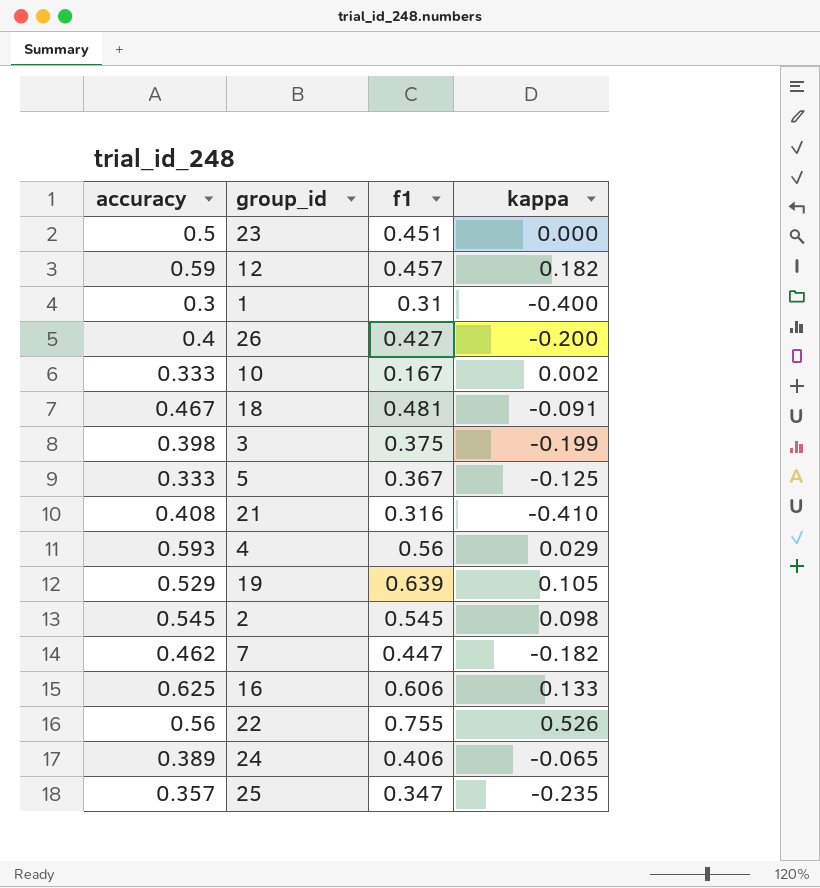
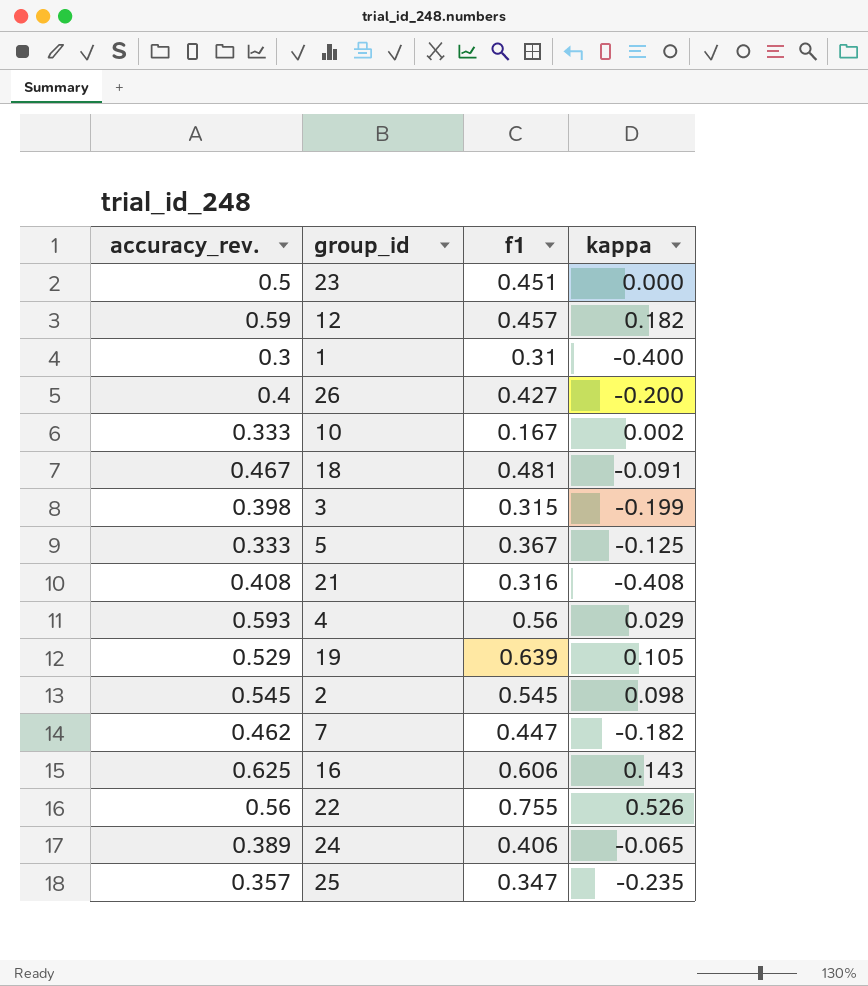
column name: accuracy -> accuracy_rev.
3 | f1: 0.375 -> 0.315
21 | kappa: -0.410 -> -0.408
16 | kappa: 0.133 -> 0.143

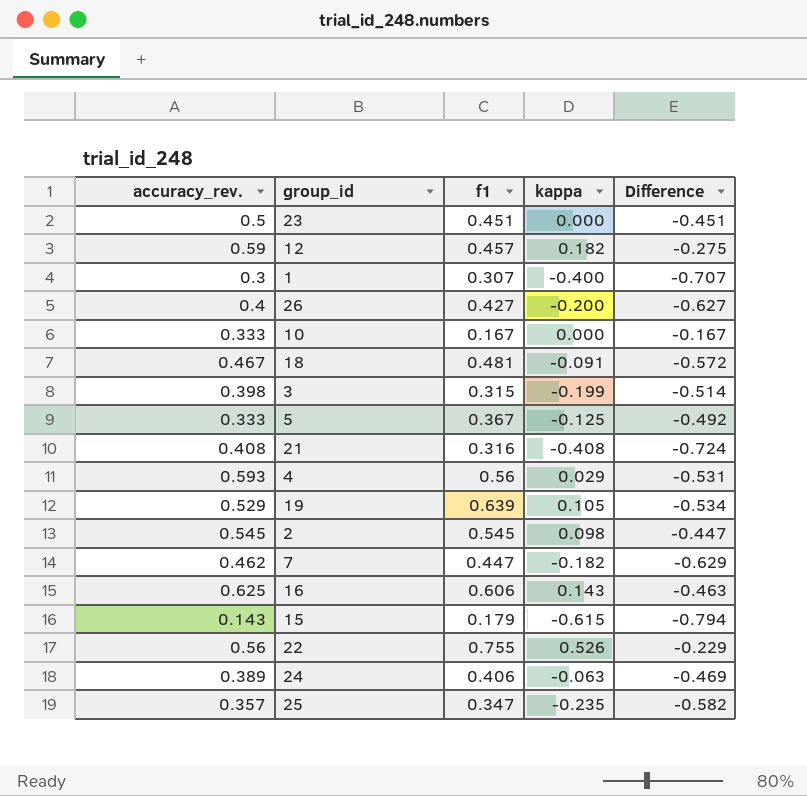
column Difference | formula: none -> [kappa] - [f1]
1 | f1: 0.31 -> 0.307
10 | kappa: 0.002 -> 0.000
row 15: none -> 0.143 | 0.179 | -0.615 | -0.794
24 | kappa: -0.065 -> -0.063

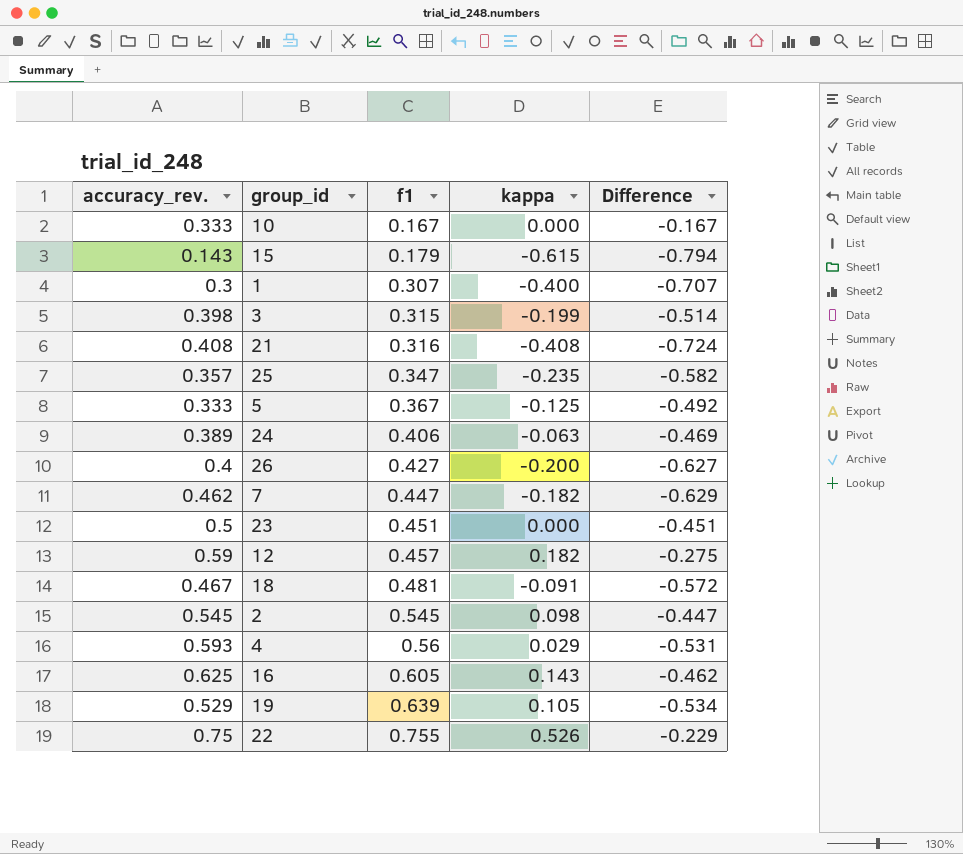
row order: none -> f1 ascending
16 | f1: 0.606 -> 0.605
16 | Difference: -0.463 -> -0.462
22 | accuracy_rev.: 0.56 -> 0.75

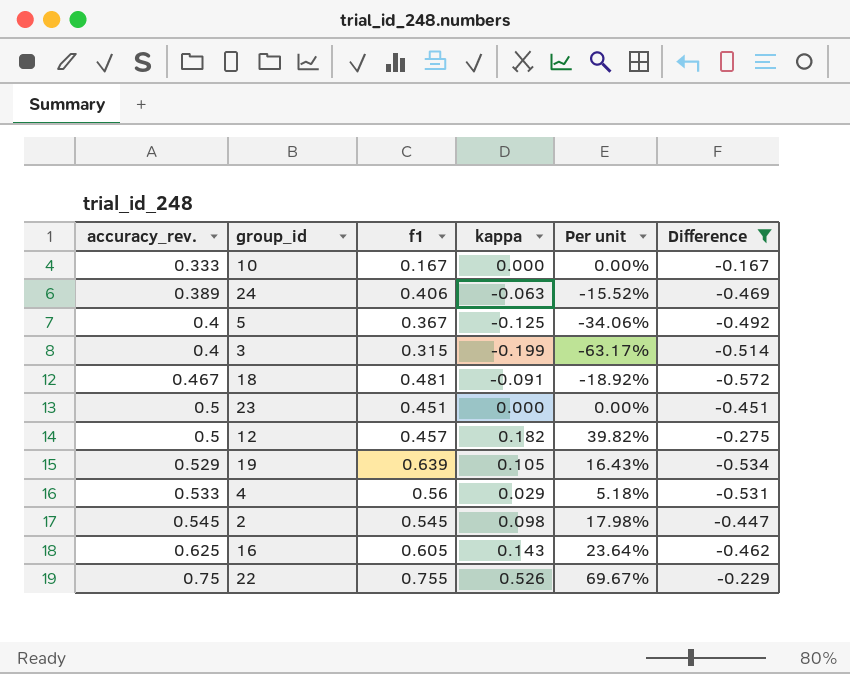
filter: none -> Difference >= -0.572
row order: f1 ascending -> accuracy_rev. ascending
column Per unit | formula: none -> [kappa] / [f1]
5 | accuracy_rev.: 0.333 -> 0.4
3 | accuracy_rev.: 0.398 -> 0.4
12 | accuracy_rev.: 0.59 -> 0.5
4 | accuracy_rev.: 0.593 -> 0.533

